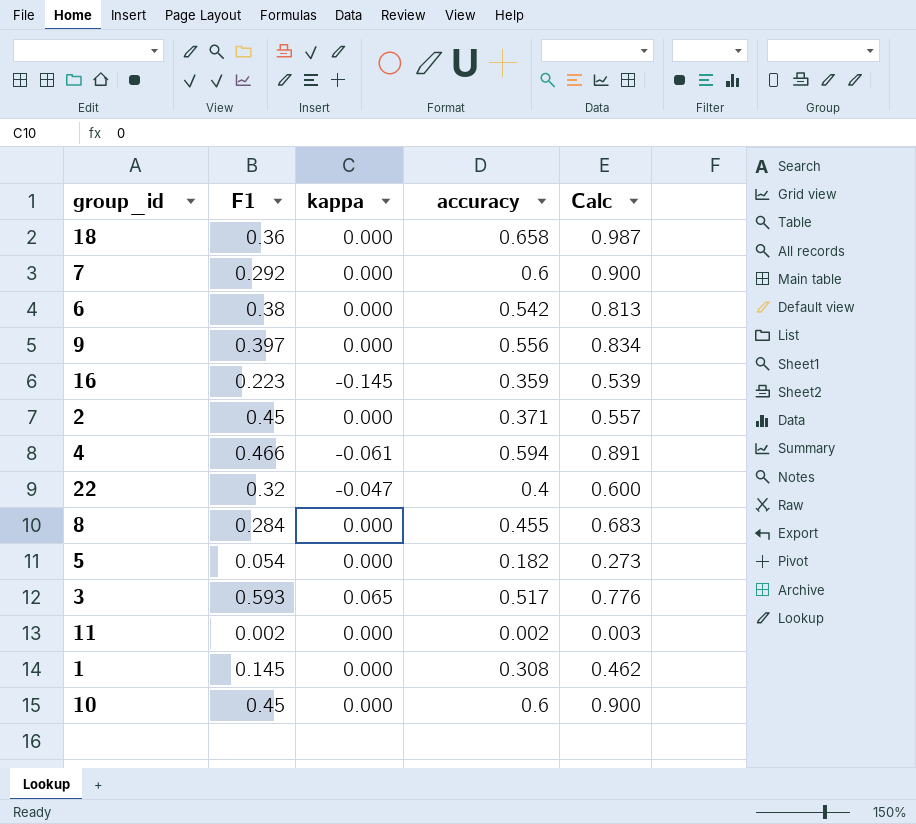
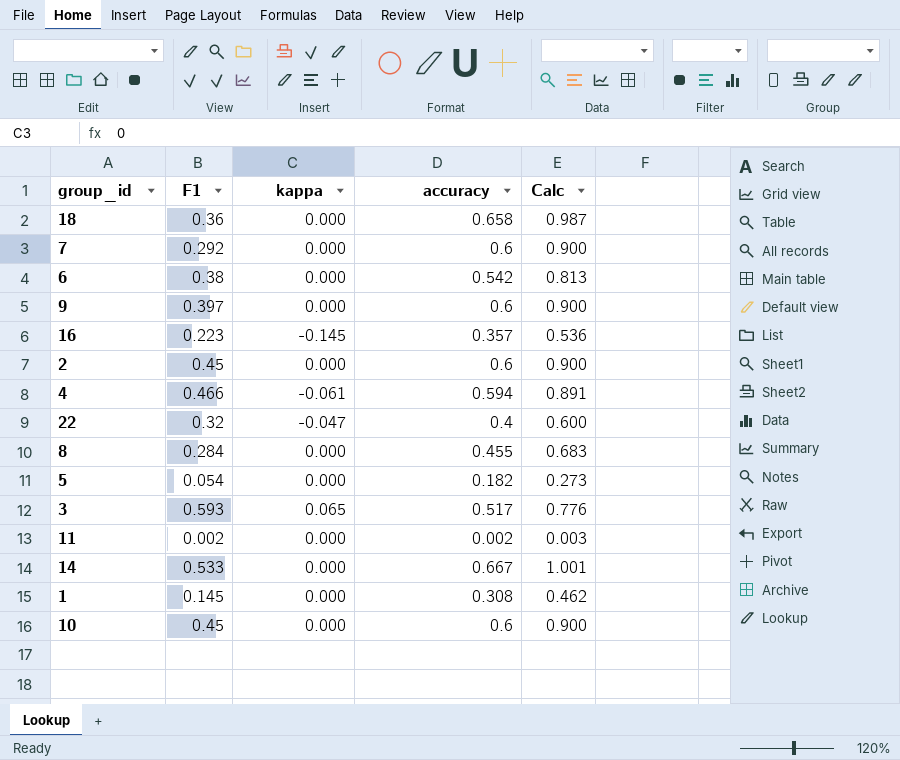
9 | accuracy: 0.556 -> 0.6
9 | Calc: 0.834 -> 0.900
16 | accuracy: 0.359 -> 0.357
16 | Calc: 0.539 -> 0.536
2 | accuracy: 0.371 -> 0.6
2 | Calc: 0.557 -> 0.900
row 14: none -> 0.533 | 0.000 | 0.667 | 1.001

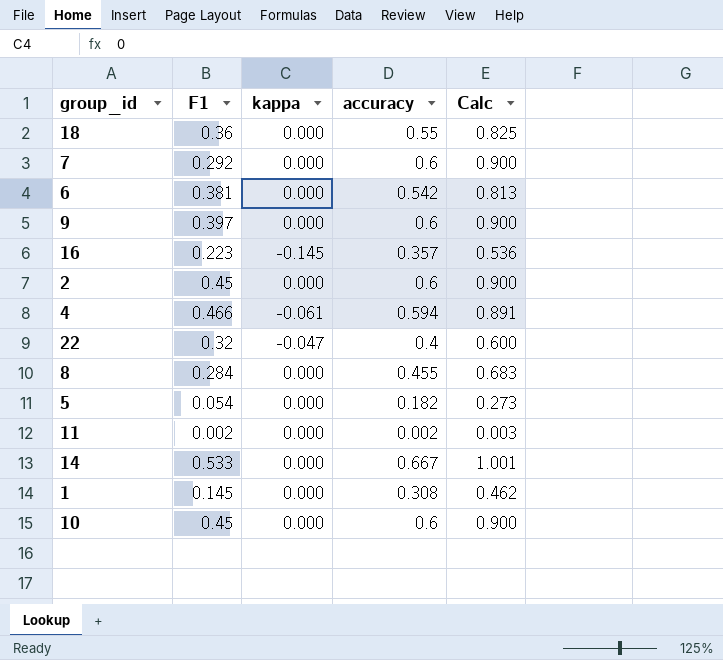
row 3: 0.593 | 0.065 | 0.517 | 0.776 -> none
18 | accuracy: 0.658 -> 0.55
18 | Calc: 0.987 -> 0.825
6 | F1: 0.38 -> 0.381

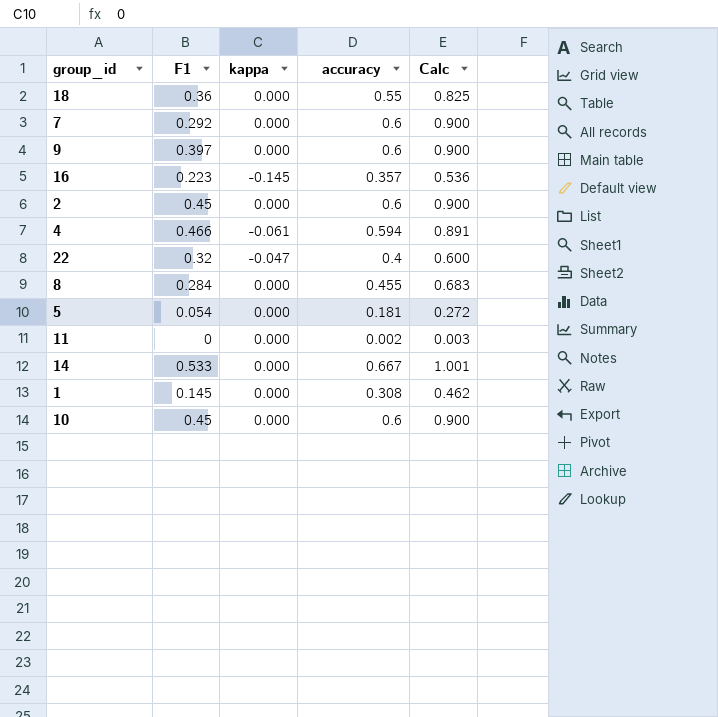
row 6: 0.381 | 0.000 | 0.542 | 0.813 -> none
5 | accuracy: 0.182 -> 0.181
5 | Calc: 0.273 -> 0.272
11 | F1: 0.002 -> 0

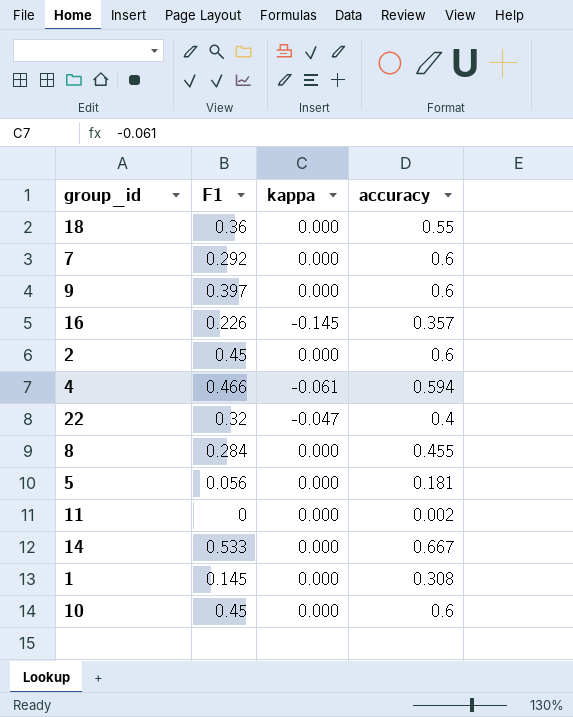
column Calc | formula: [accuracy] * 1.5 -> none
16 | F1: 0.223 -> 0.226
5 | F1: 0.054 -> 0.056

